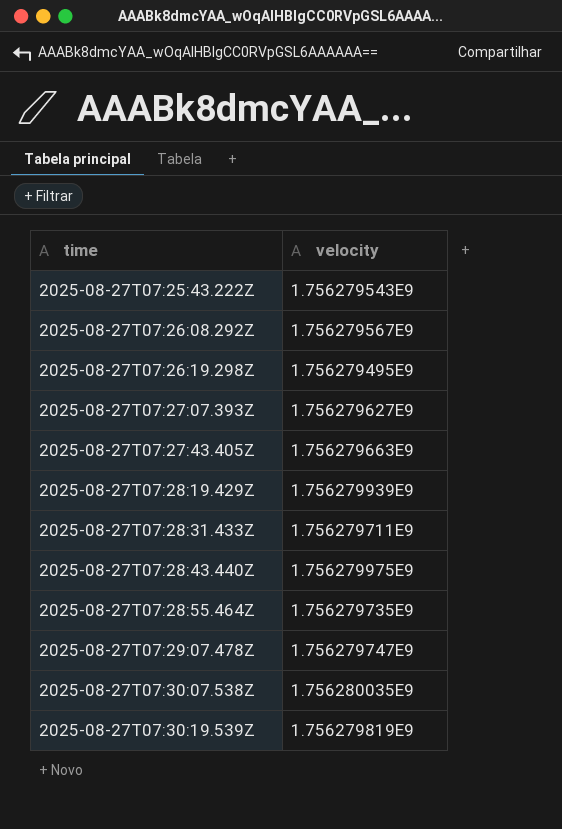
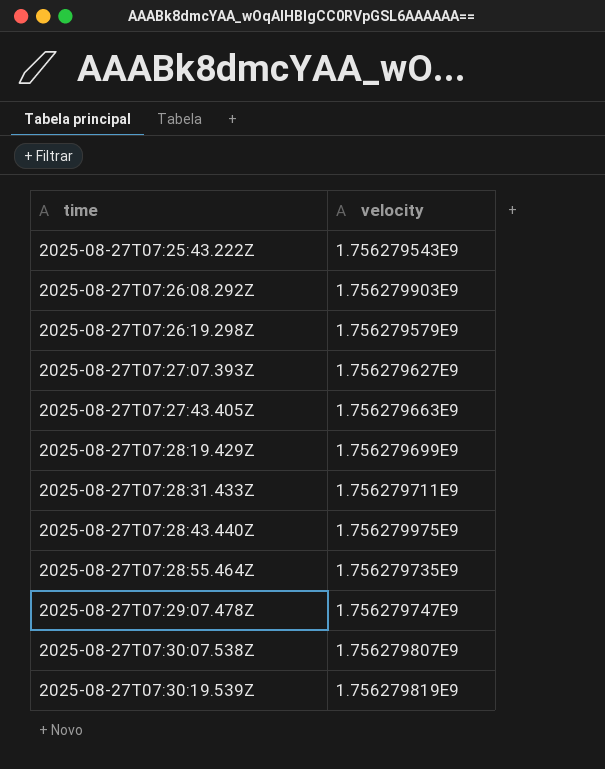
2025-08-27T07:26:08.292Z | velocity: 1.756279567E9 -> 1.756279903E9
2025-08-27T07:26:19.298Z | velocity: 1.756279495E9 -> 1.756279579E9
2025-08-27T07:28:19.429Z | velocity: 1.756279939E9 -> 1.756279699E9
2025-08-27T07:30:07.538Z | velocity: 1.756280035E9 -> 1.756279807E9

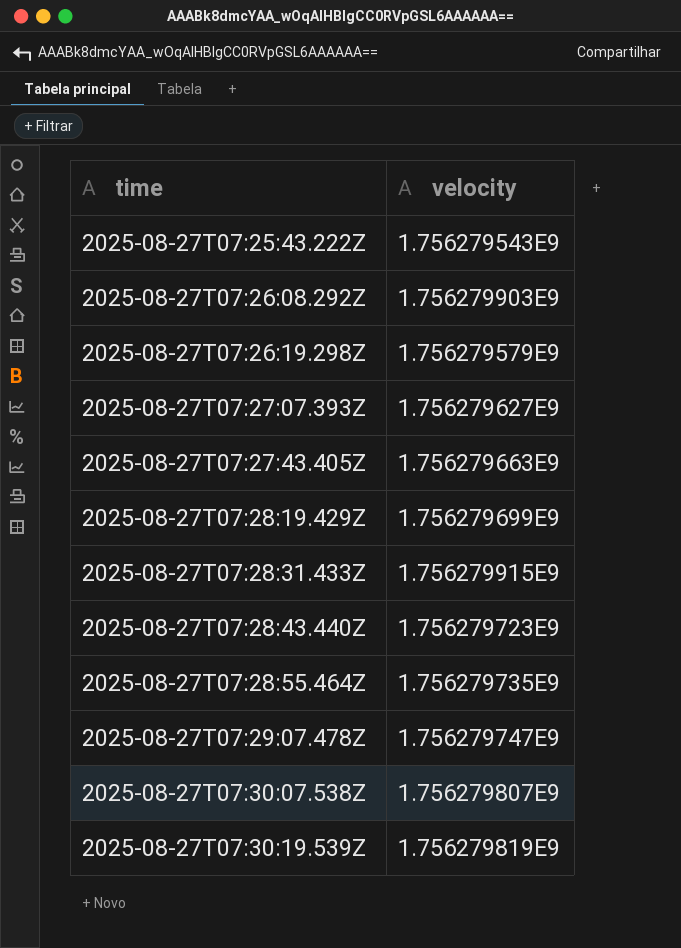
2025-08-27T07:28:31.433Z | velocity: 1.756279711E9 -> 1.756279915E9
2025-08-27T07:28:43.440Z | velocity: 1.756279975E9 -> 1.756279723E9

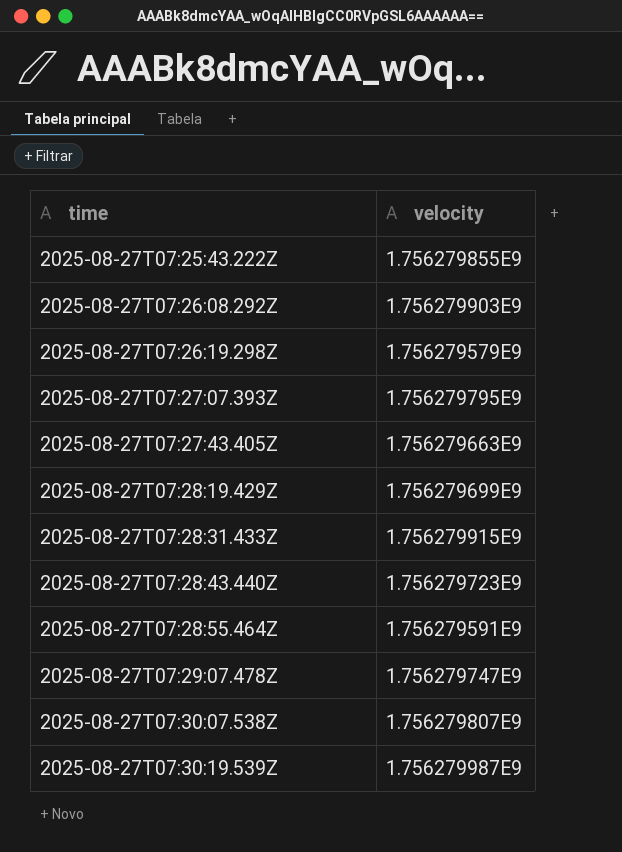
2025-08-27T07:25:43.222Z | velocity: 1.756279543E9 -> 1.756279855E9
2025-08-27T07:27:07.393Z | velocity: 1.756279627E9 -> 1.756279795E9
2025-08-27T07:28:55.464Z | velocity: 1.756279735E9 -> 1.756279591E9
2025-08-27T07:30:19.539Z | velocity: 1.756279819E9 -> 1.756279987E9

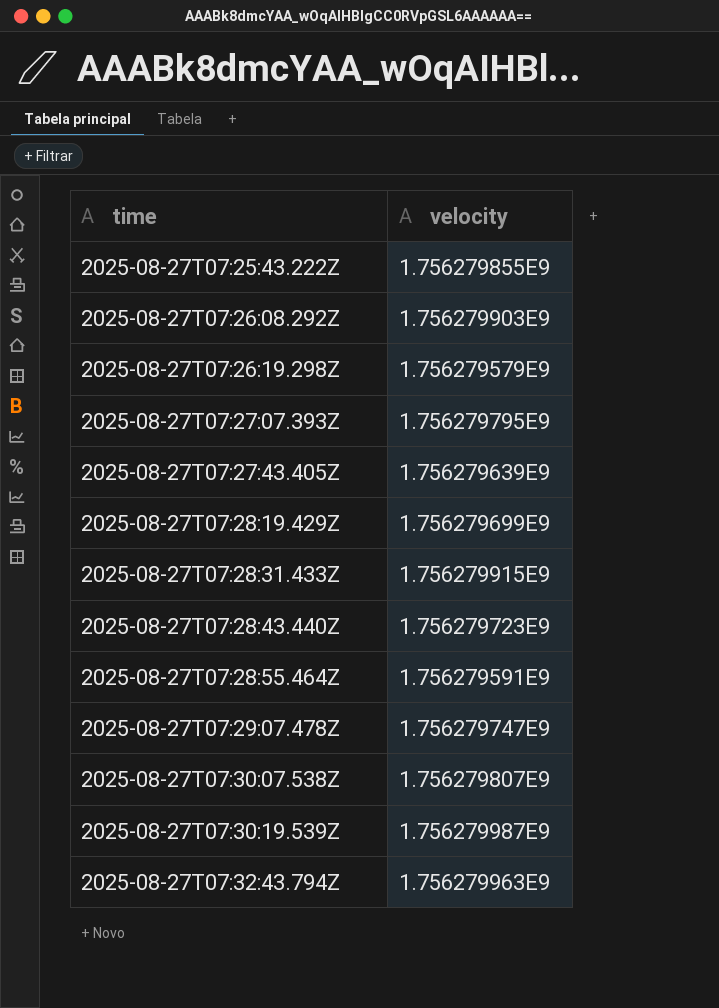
2025-08-27T07:27:43.405Z | velocity: 1.756279663E9 -> 1.756279639E9
row 2025-08-27T07:32:43.794Z: none -> 1.756279963E9

